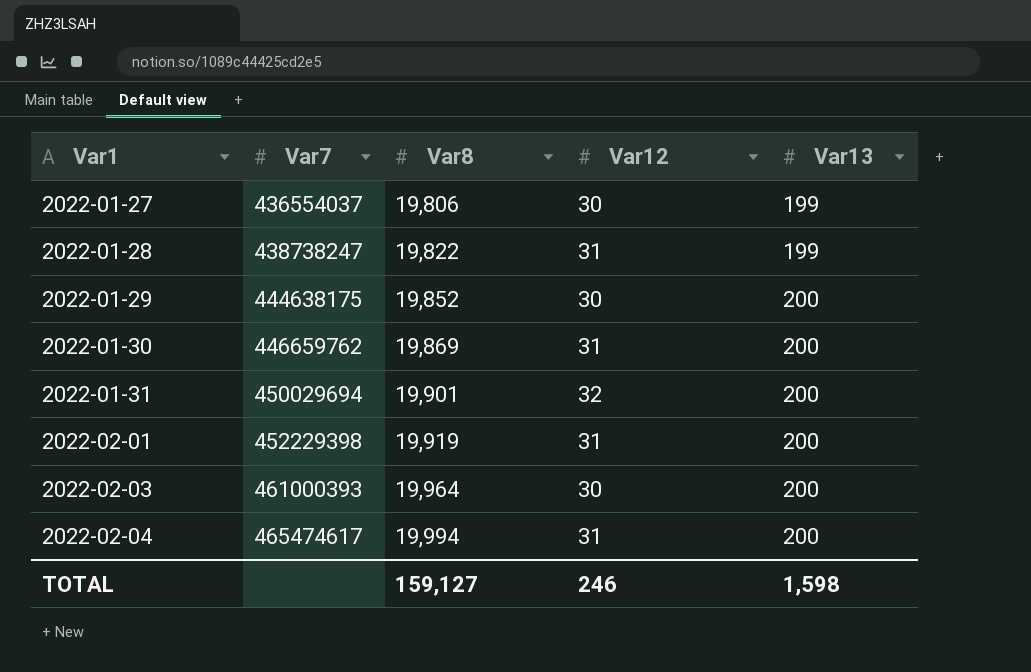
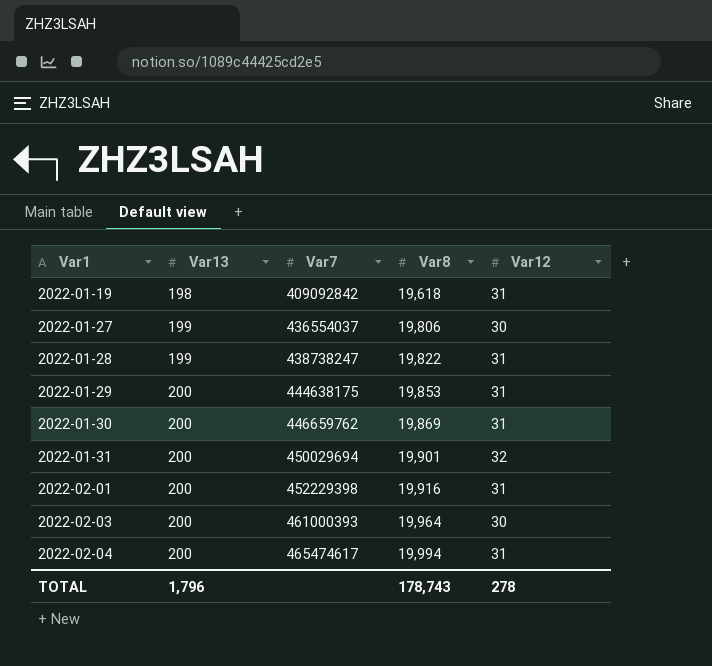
column Var13 | position: 5 -> 2
row 2022-01-19: none -> 198 | 409092842 | 19,618 | 31
2022-01-29 | Var8: 19,852 -> 19,853
2022-01-29 | Var12: 30 -> 31
2022-02-01 | Var8: 19,919 -> 19,916
TOTAL | Var13: 1,598 -> 1,796
TOTAL | Var8: 159,127 -> 178,743
TOTAL | Var12: 246 -> 278

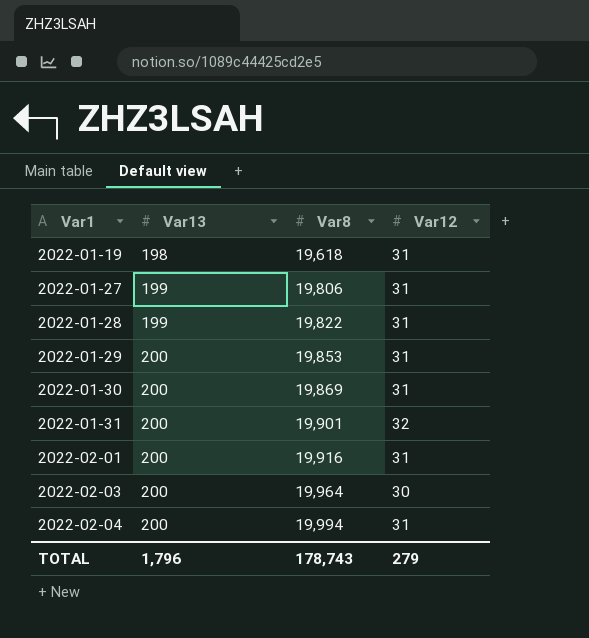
column Var7 | position: 3 -> none
2022-01-27 | Var12: 30 -> 31
TOTAL | Var12: 278 -> 279

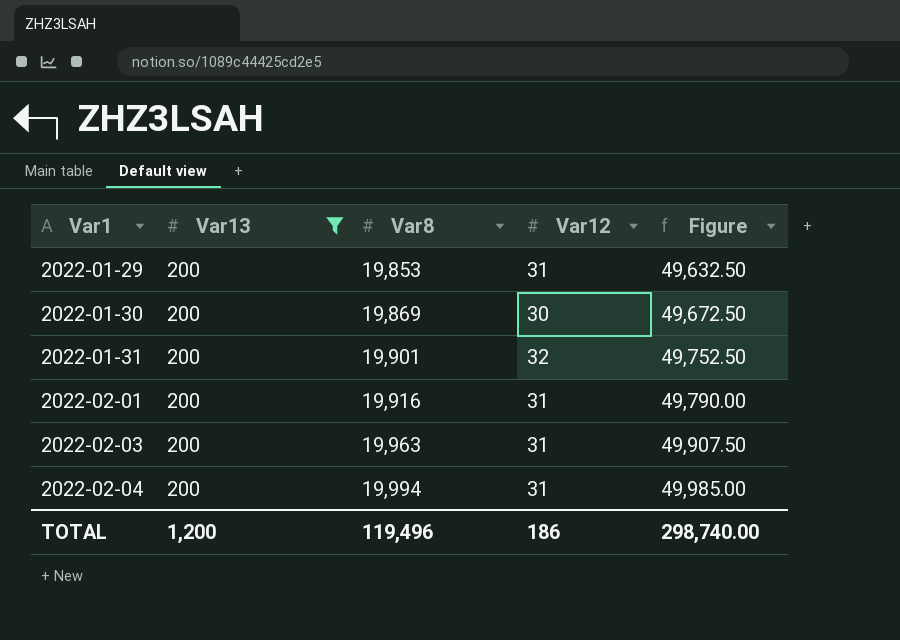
filter: none -> Var13 = 200
column Figure | formula: none -> [Var8] * 2.5
2022-01-30 | Var12: 31 -> 30
2022-02-03 | Var8: 19,964 -> 19,963
2022-02-03 | Var12: 30 -> 31
TOTAL | Var13: 1,796 -> 1,200
TOTAL | Var8: 178,743 -> 119,496
TOTAL | Var12: 279 -> 186

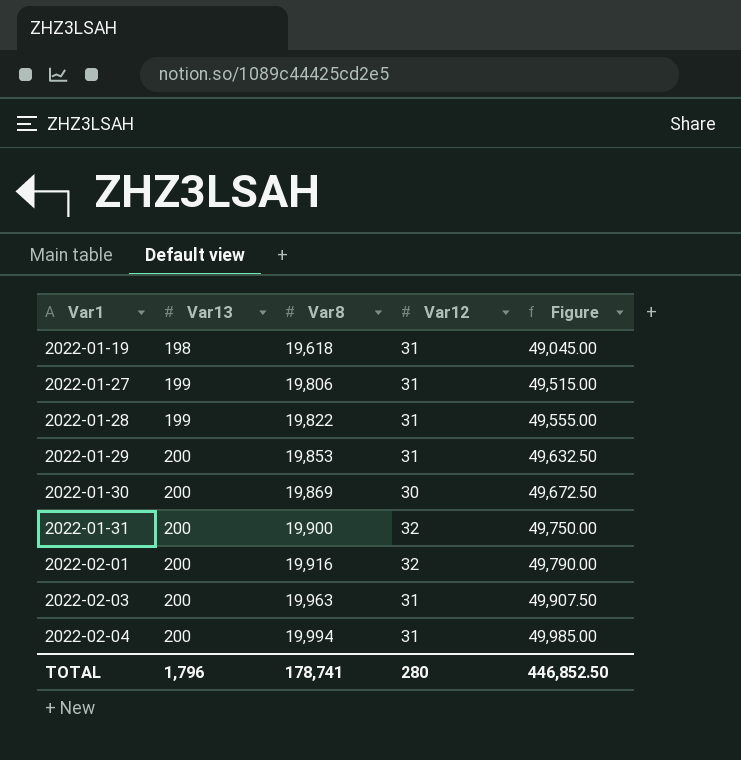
filter: Var13 = 200 -> none
2022-01-31 | Var8: 19,901 -> 19,900
2022-01-31 | Figure: 49,752.50 -> 49,750.00
2022-02-01 | Var12: 31 -> 32
TOTAL | Var13: 1,200 -> 1,796
TOTAL | Var8: 119,496 -> 178,741
TOTAL | Var12: 186 -> 280
TOTAL | Figure: 298,740.00 -> 446,852.50

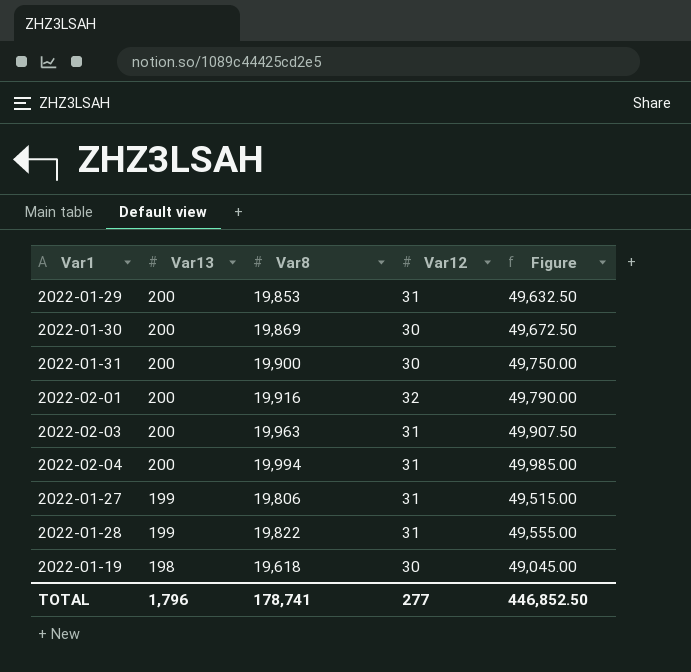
row order: Var1 ascending -> Var13 descending
2022-01-31 | Var12: 32 -> 30
2022-01-19 | Var12: 31 -> 30
TOTAL | Var12: 280 -> 277

